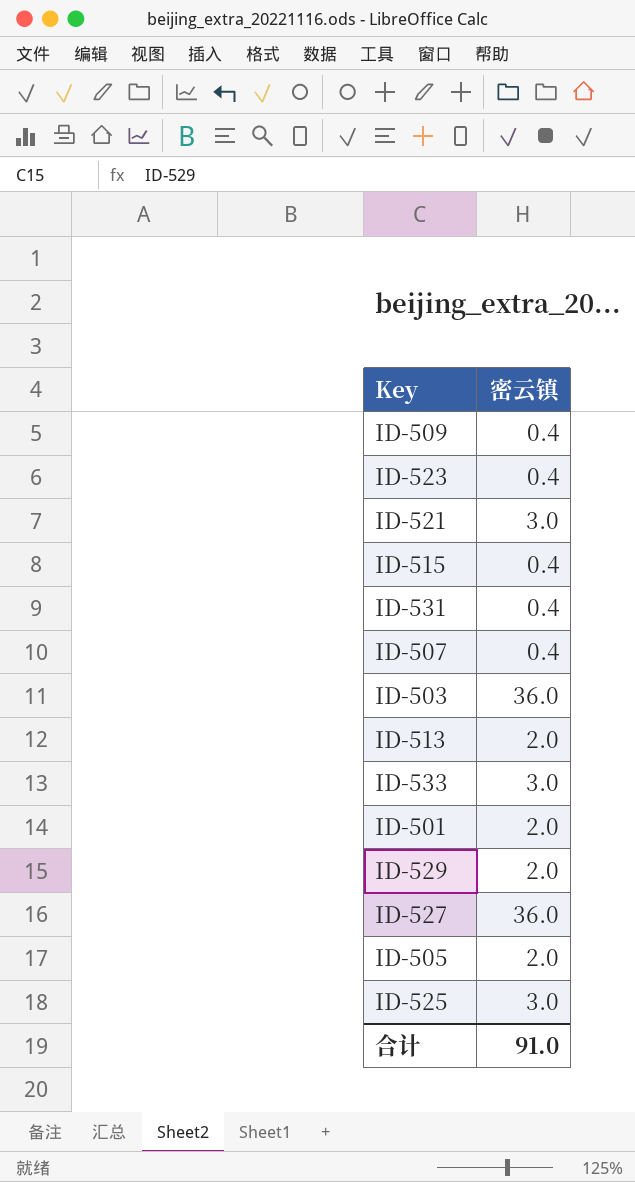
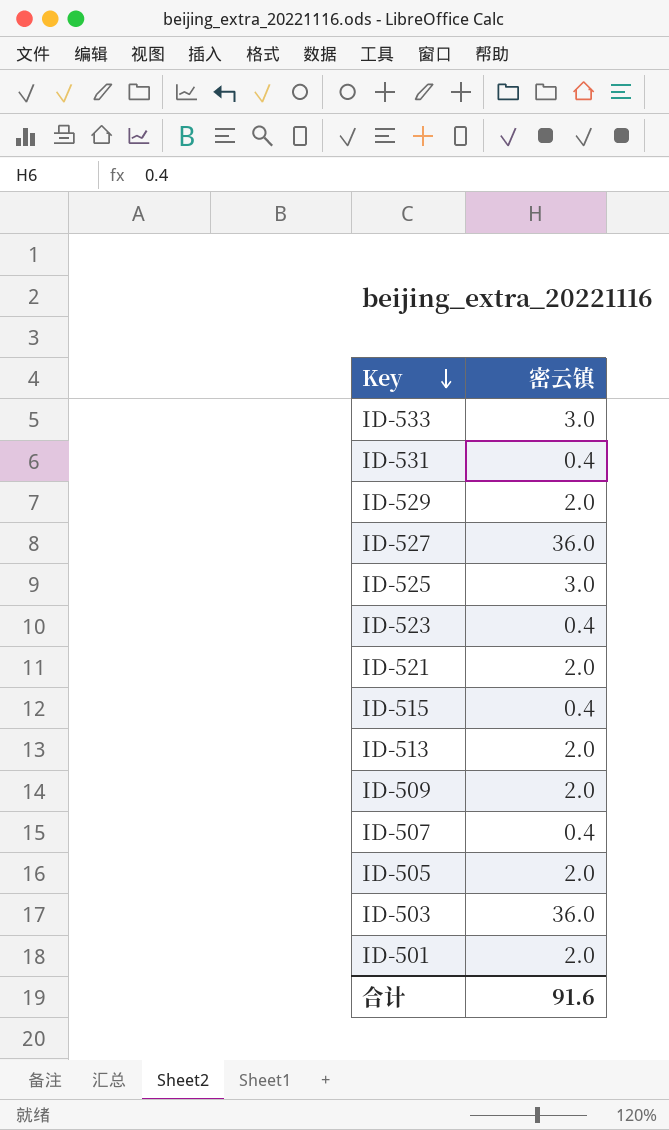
row order: none -> Key descending
ID-521 | 密云镇: 3.0 -> 2.0
ID-509 | 密云镇: 0.4 -> 2.0
合计 | 密云镇: 91.0 -> 91.6

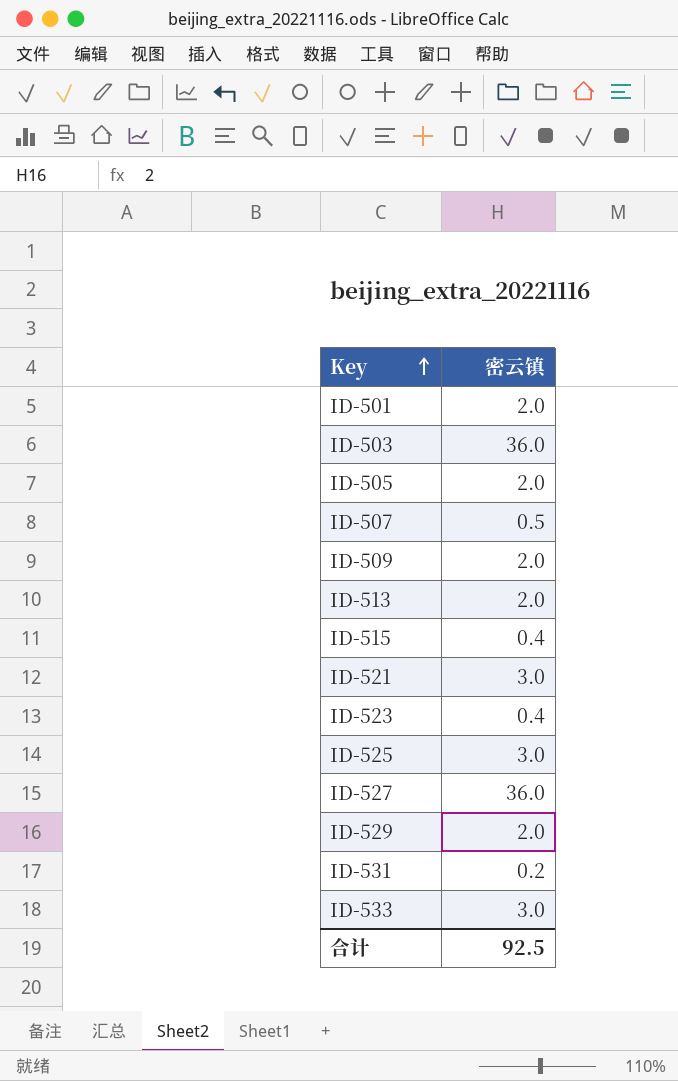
row order: Key descending -> Key ascending
ID-507 | 密云镇: 0.4 -> 0.5
ID-521 | 密云镇: 2.0 -> 3.0
ID-531 | 密云镇: 0.4 -> 0.2
合计 | 密云镇: 91.6 -> 92.5

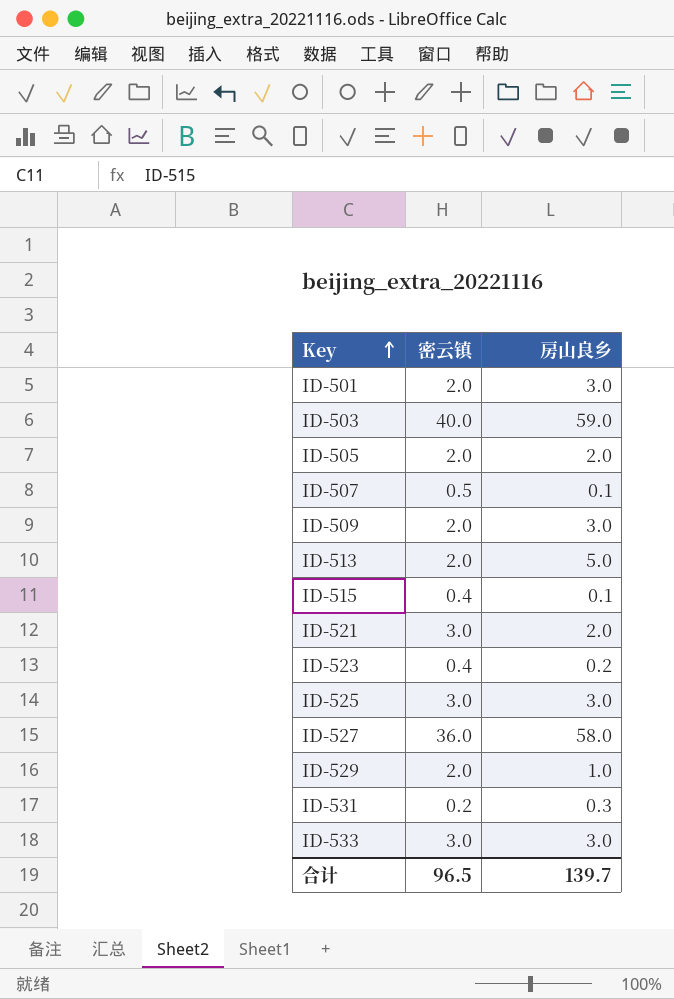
column 房山良乡 | position: none -> 3
ID-503 | 密云镇: 36.0 -> 40.0
合计 | 密云镇: 92.5 -> 96.5

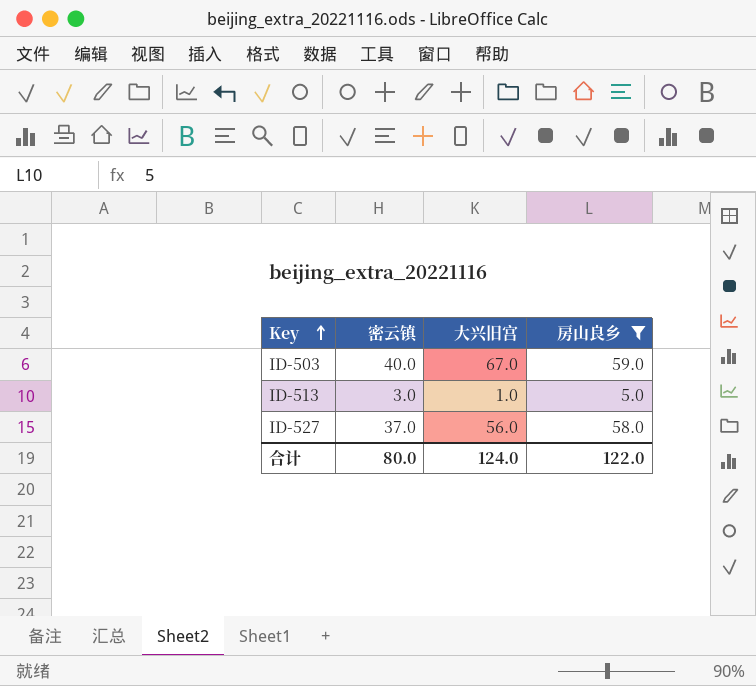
filter: none -> 房山良乡 >= 5.0
column 大兴旧宫 | position: none -> 3
ID-513 | 密云镇: 2.0 -> 3.0
ID-527 | 密云镇: 36.0 -> 37.0
合计 | 密云镇: 96.5 -> 80.0
合计 | 房山良乡: 139.7 -> 122.0

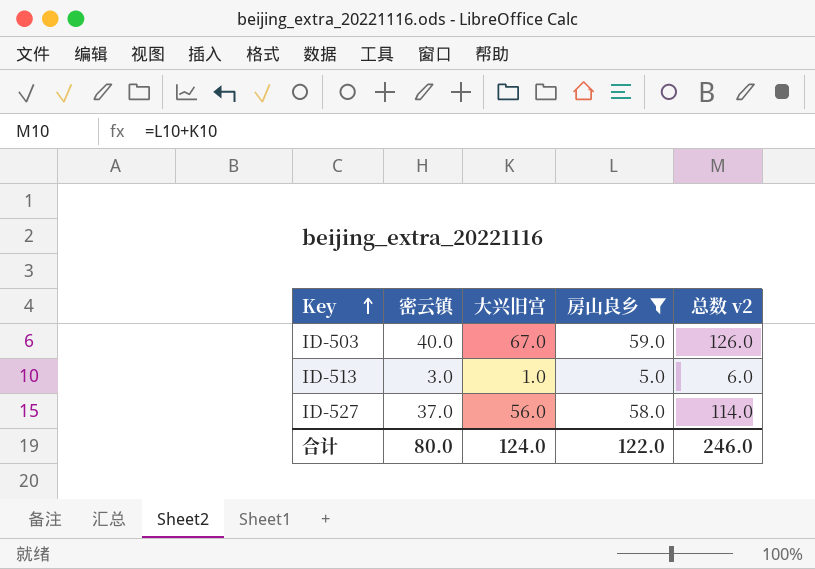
column 总数 v2 | formula: none -> [大兴旧宫] + [房山良乡]

